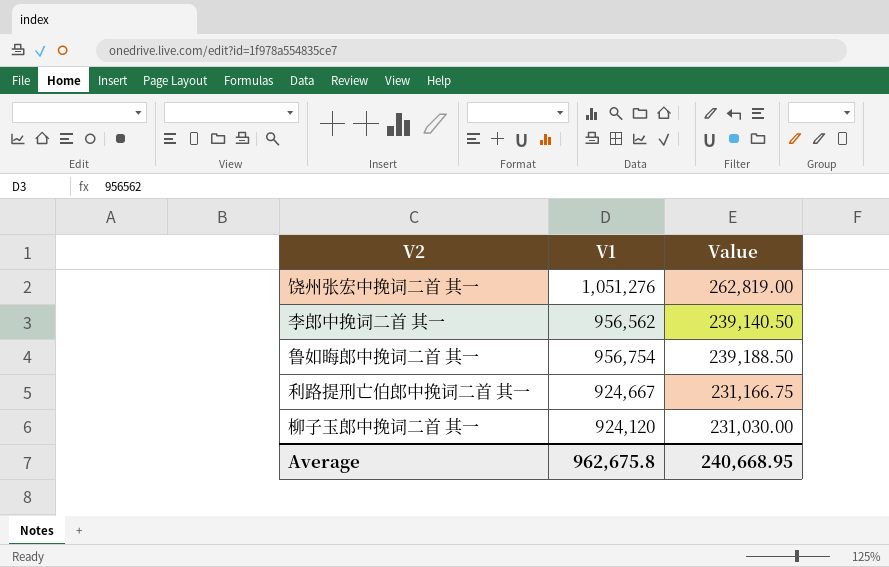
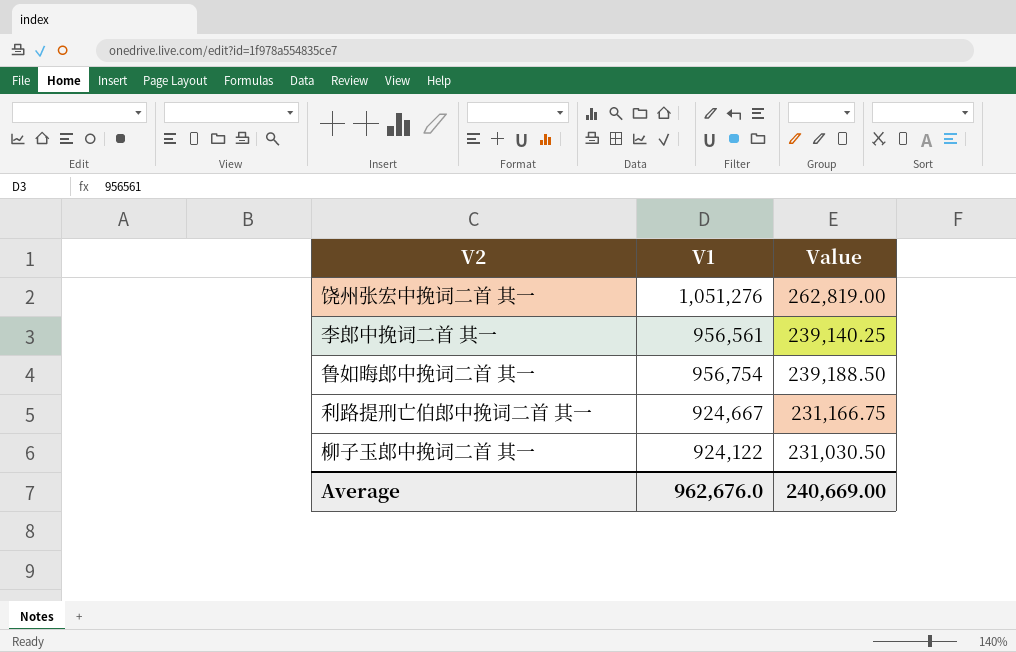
李郎中挽词二首 其一 | V1: 956,562 -> 956,561
李郎中挽词二首 其一 | Value: 239,140.50 -> 239,140.25
柳子玉郎中挽词二首 其一 | V1: 924,120 -> 924,122
柳子玉郎中挽词二首 其一 | Value: 231,030.00 -> 231,030.50
Average | V1: 962,675.8 -> 962,676.0
Average | Value: 240,668.95 -> 240,669.00

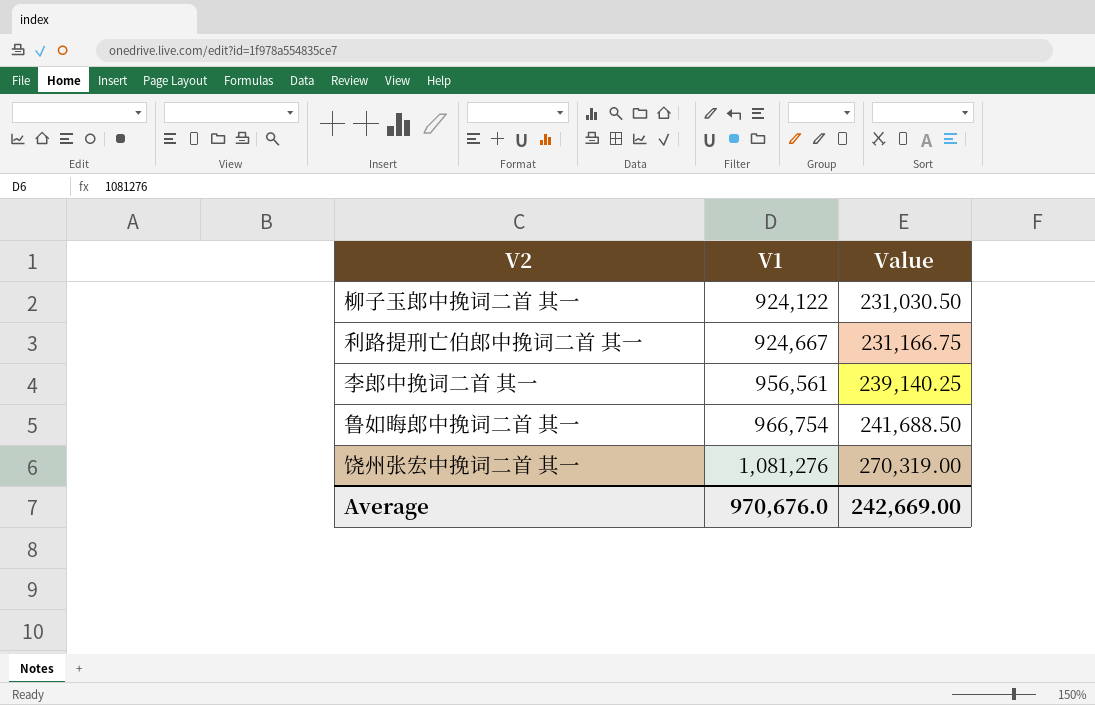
row order: none -> V1 ascending
鲁如晦郎中挽词二首 其一 | V1: 956,754 -> 966,754
鲁如晦郎中挽词二首 其一 | Value: 239,188.50 -> 241,688.50
饶州张宏中挽词二首 其一 | V1: 1,051,276 -> 1,081,276
饶州张宏中挽词二首 其一 | Value: 262,819.00 -> 270,319.00
Average | V1: 962,676.0 -> 970,676.0
Average | Value: 240,669.00 -> 242,669.00

